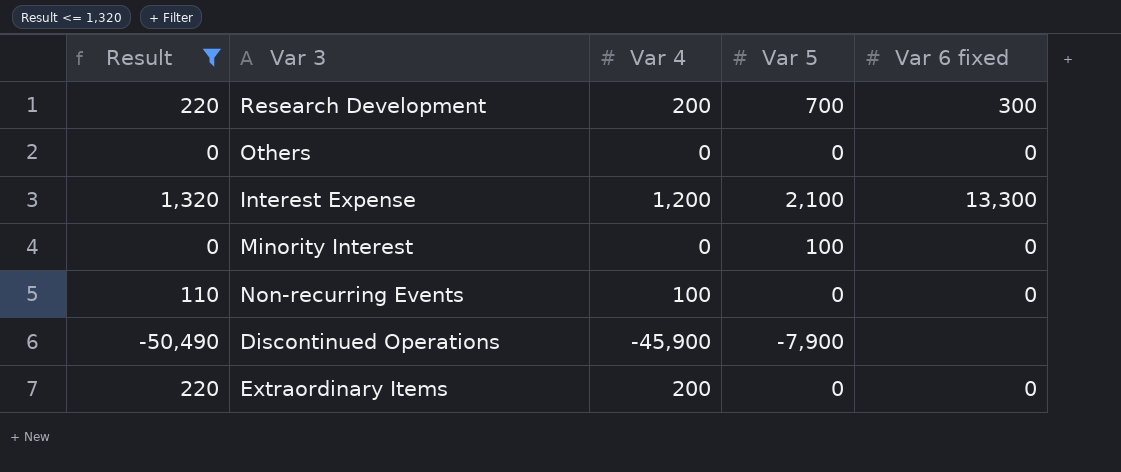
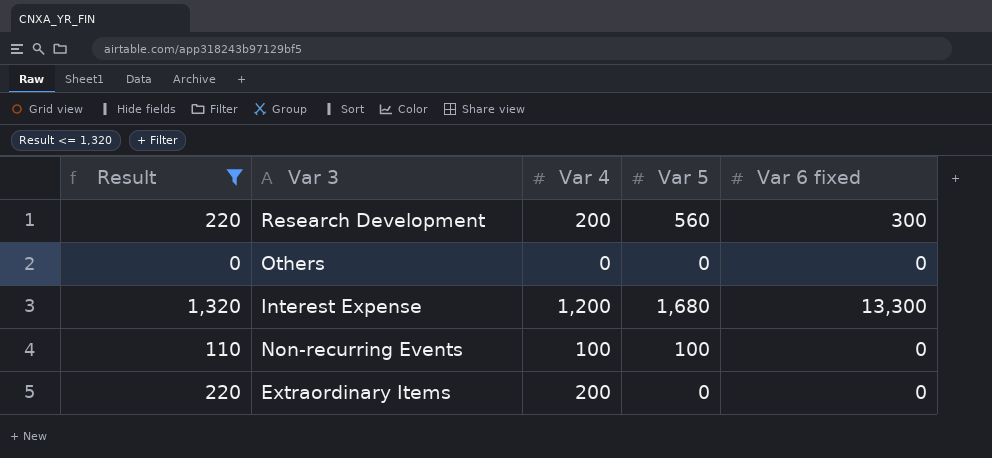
row Minority Interest: 0 | 0 | 100 | 0 -> none
row Discontinued Operations: -50,490 | -45,900 | -7,900 | none -> none
Research Development | Var 5: 700 -> 560
Interest Expense | Var 5: 2,100 -> 1,680
Non-recurring Events | Var 5: 0 -> 100

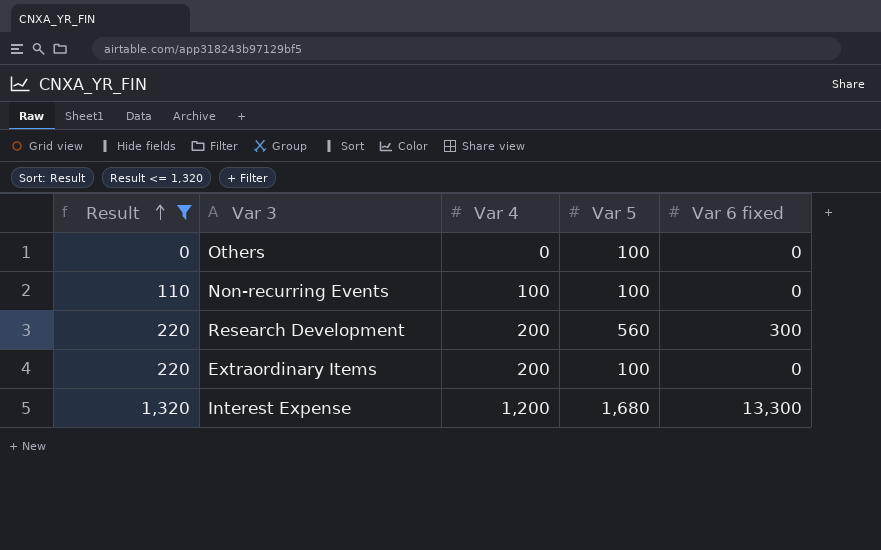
row order: none -> Result ascending
Others | Var 5: 0 -> 100
Extraordinary Items | Var 5: 0 -> 100

